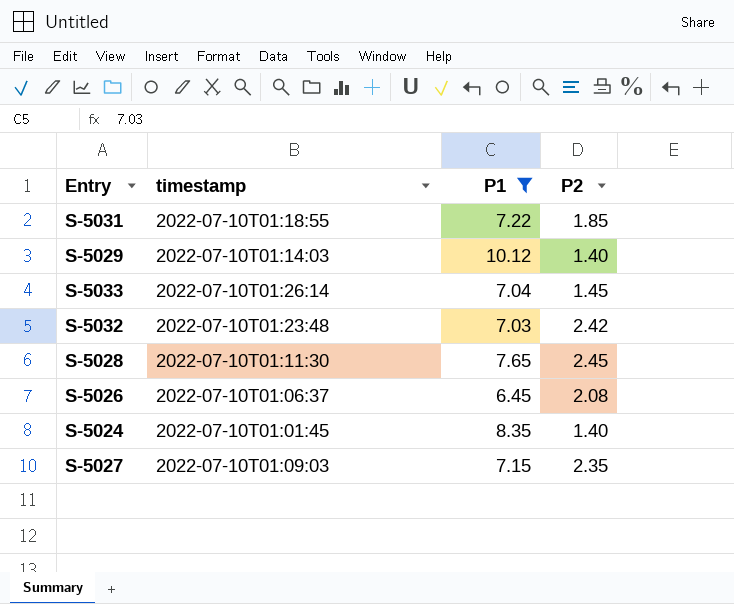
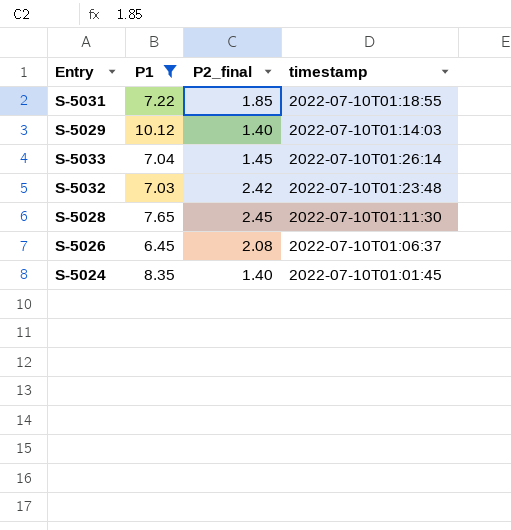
column name: P2 -> P2_final
column timestamp | position: 2 -> 4
row S-5027: 2022-07-10T01:09:03 | 7.15 | 2.35 -> none

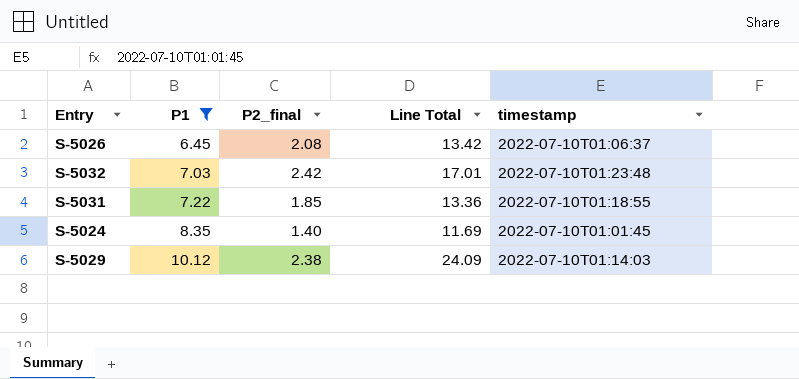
row order: none -> P1 ascending
column Line Total | formula: none -> [P1] * [P2_final]
row S-5033: 7.04 | 1.45 | 2022-07-10T01:26:14 -> none
row S-5028: 7.65 | 2.45 | 2022-07-10T01:11:30 -> none
S-5029 | P2_final: 1.40 -> 2.38

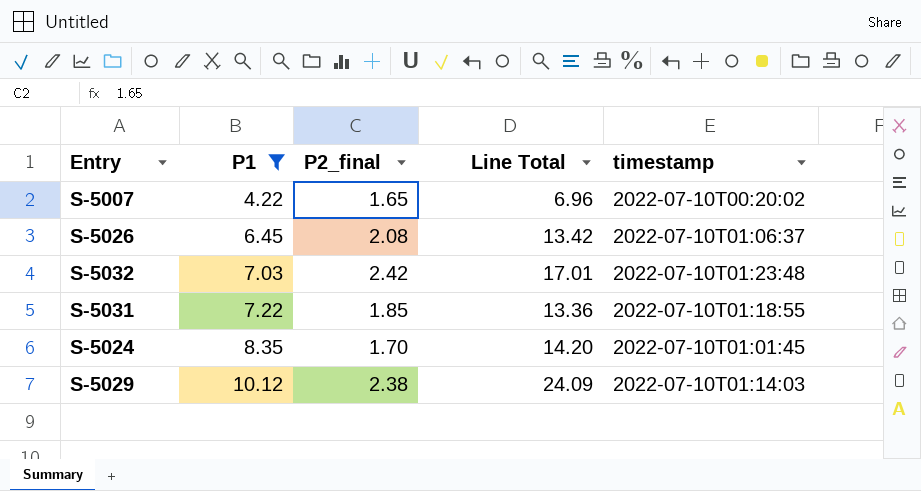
row S-5007: none -> 4.22 | 1.65 | 6.96 | 2022-07-10T00:20:02
S-5024 | P2_final: 1.40 -> 1.70
S-5024 | Line Total: 11.69 -> 14.20

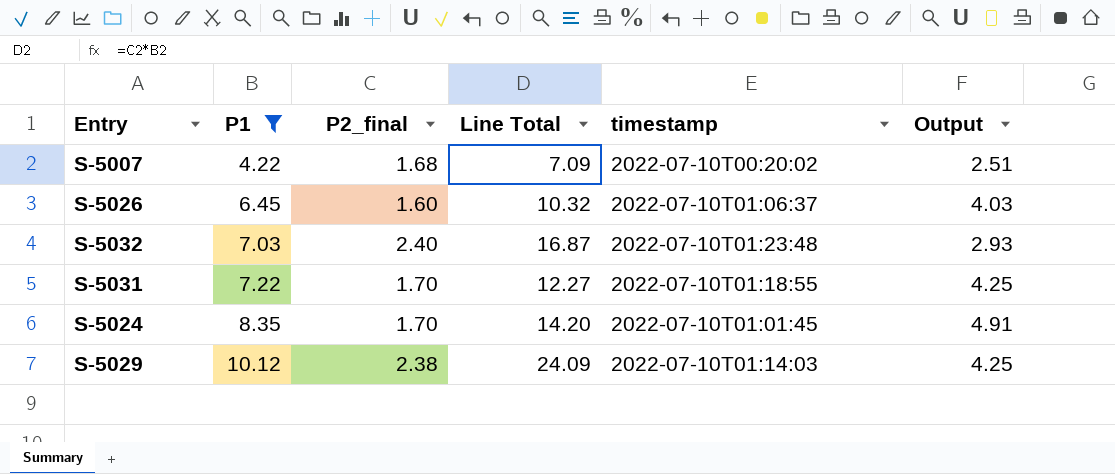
column Output | formula: none -> [P1] / [P2_final]
S-5007 | P2_final: 1.65 -> 1.68
S-5007 | Line Total: 6.96 -> 7.09
S-5026 | P2_final: 2.08 -> 1.60
S-5026 | Line Total: 13.42 -> 10.32
S-5032 | P2_final: 2.42 -> 2.40
S-5032 | Line Total: 17.01 -> 16.87
S-5031 | P2_final: 1.85 -> 1.70
S-5031 | Line Total: 13.36 -> 12.27

